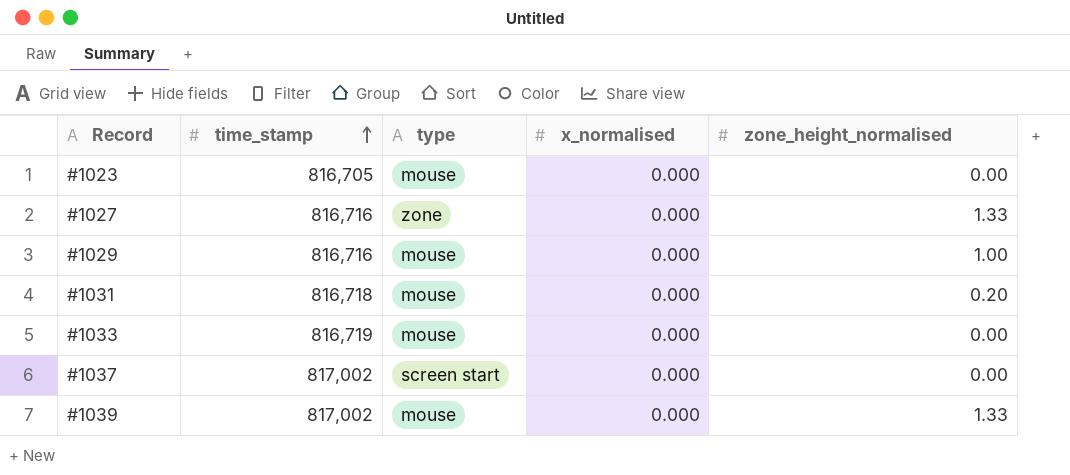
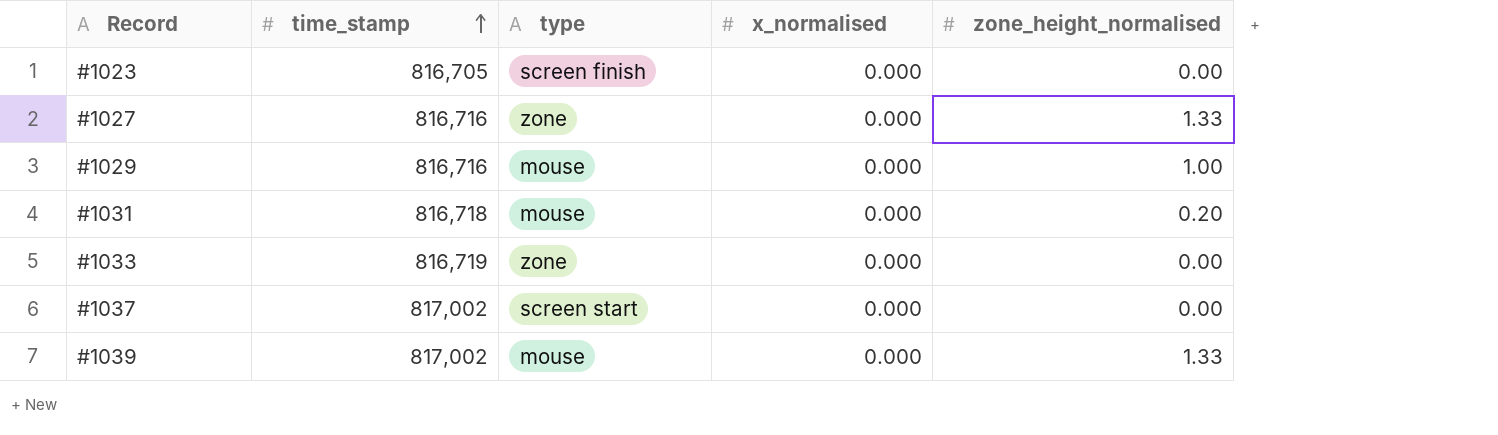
#1023 | type: mouse -> screen finish
#1033 | type: mouse -> zone

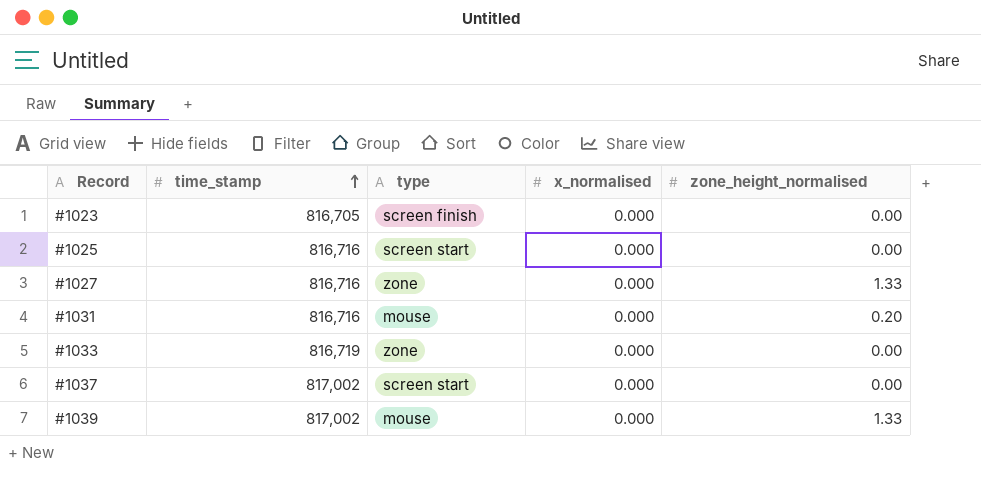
row #1029: 816,716 | mouse | 0.000 | 1.00 -> none
row #1025: none -> 816,716 | screen start | 0.000 | 0.00
#1031 | time_stamp: 816,718 -> 816,716

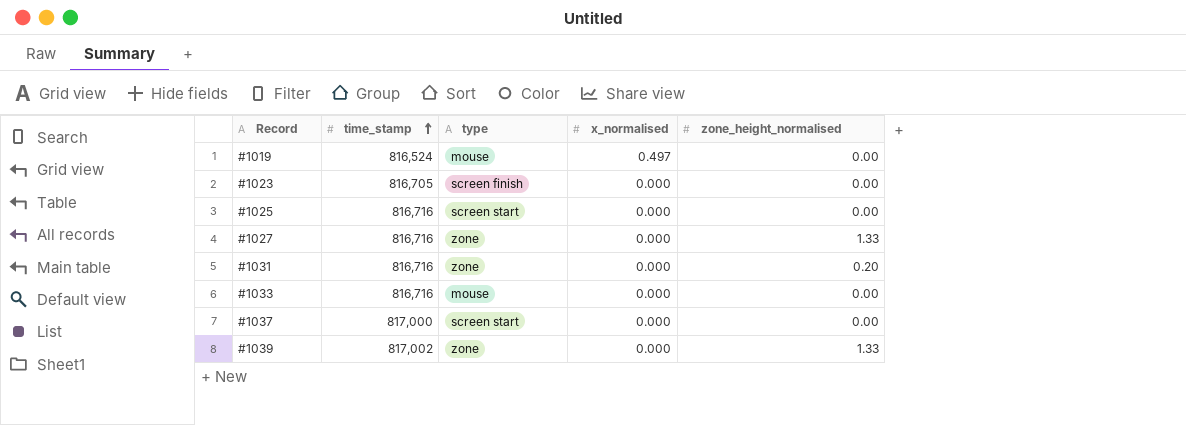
row #1019: none -> 816,524 | mouse | 0.497 | 0.00
#1031 | type: mouse -> zone
#1033 | time_stamp: 816,719 -> 816,716
#1033 | type: zone -> mouse
#1037 | time_stamp: 817,002 -> 817,000
#1039 | type: mouse -> zone

